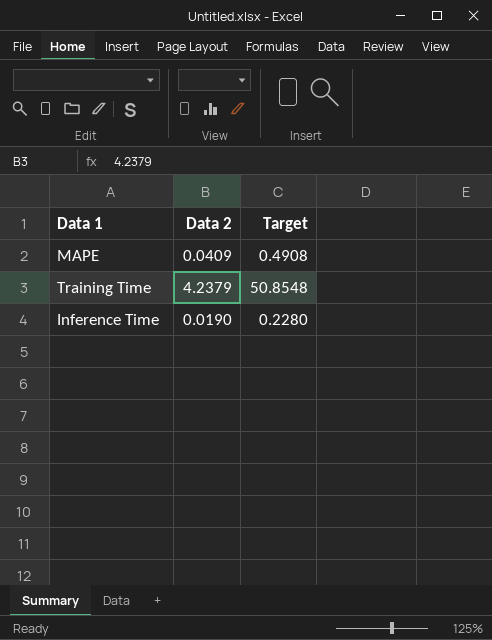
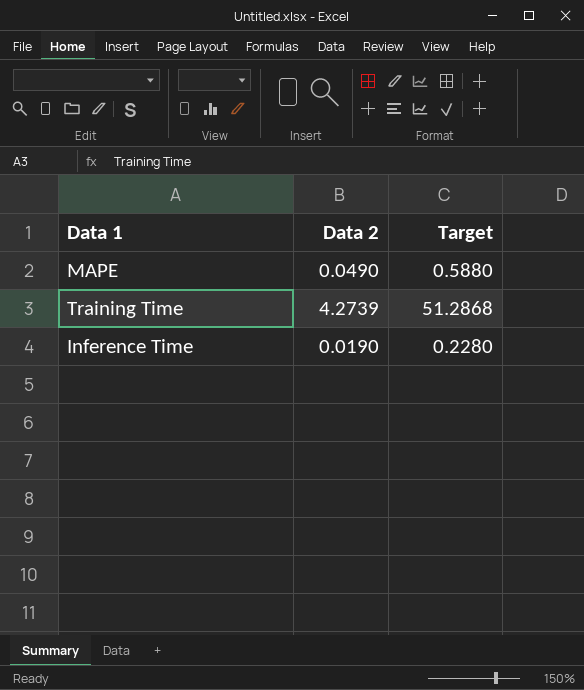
MAPE | Data 2: 0.0409 -> 0.0490
MAPE | Target: 0.4908 -> 0.5880
Training Time | Data 2: 4.2379 -> 4.2739
Training Time | Target: 50.8548 -> 51.2868

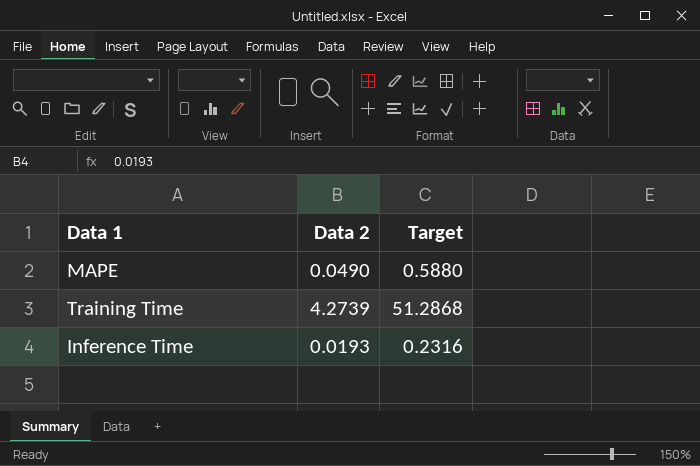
Inference Time | Data 2: 0.0190 -> 0.0193
Inference Time | Target: 0.2280 -> 0.2316

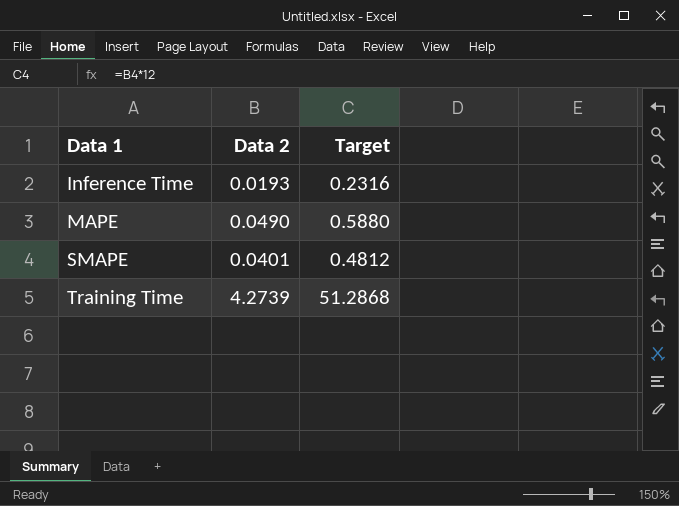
row order: none -> Data 1 ascending
row SMAPE: none -> 0.0401 | 0.4812

